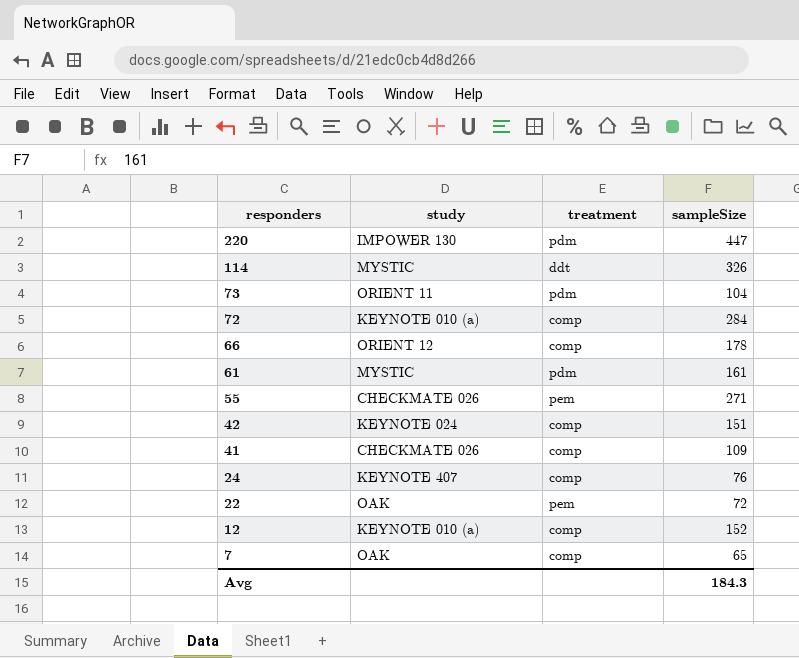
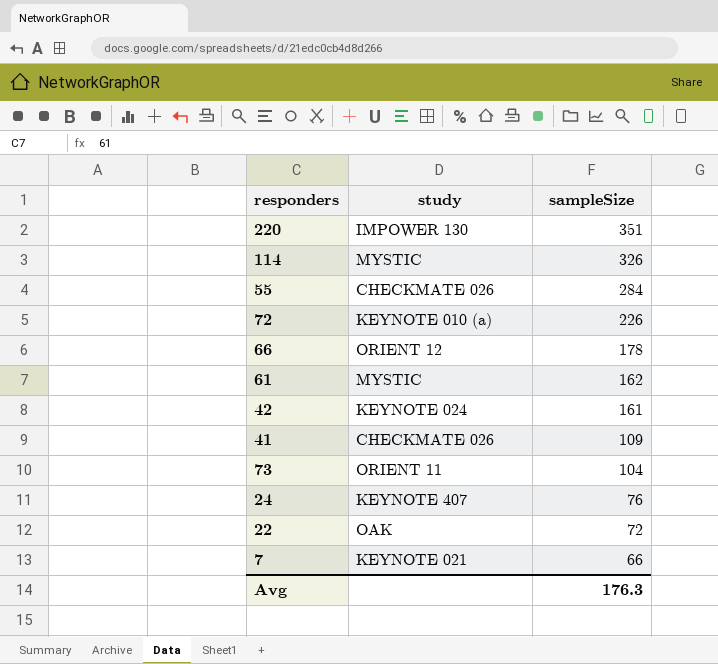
row order: responders descending -> sampleSize descending
column treatment | position: 3 -> none
row 12: KEYNOTE 010 (a) | comp | 152 -> none
220 | sampleSize: 447 -> 351
55 | sampleSize: 271 -> 284
72 | sampleSize: 284 -> 226
61 | sampleSize: 161 -> 162
42 | sampleSize: 151 -> 161
7 | study: OAK -> KEYNOTE 021
7 | sampleSize: 65 -> 66
Avg | sampleSize: 184.3 -> 176.3

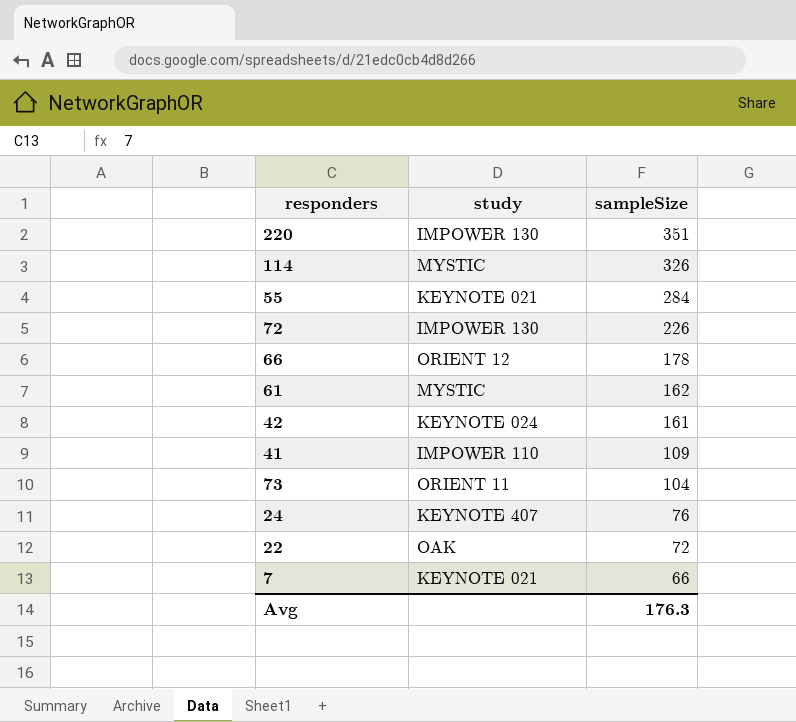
55 | study: CHECKMATE 026 -> KEYNOTE 021
72 | study: KEYNOTE 010 (a) -> IMPOWER 130
41 | study: CHECKMATE 026 -> IMPOWER 110

